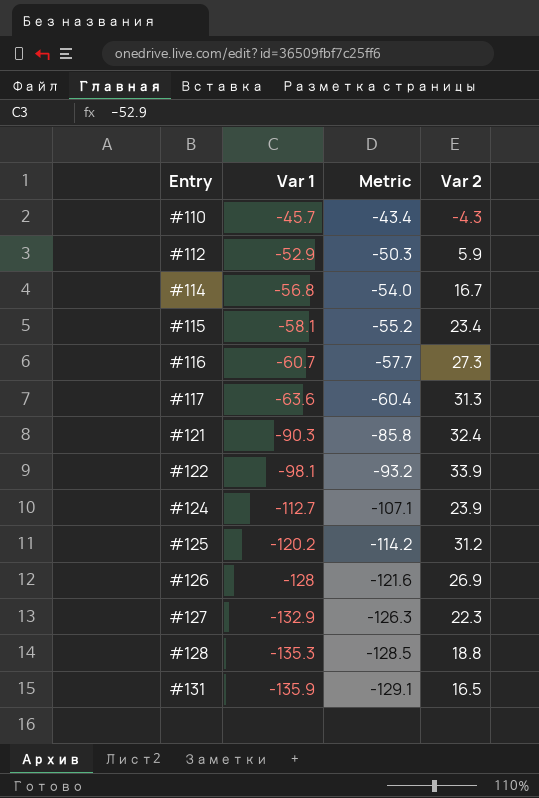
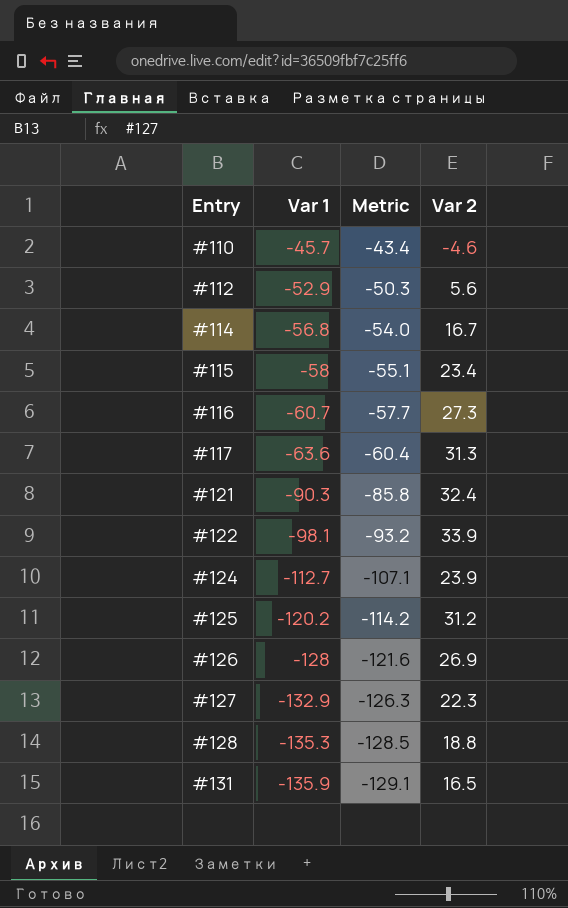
#110 | Var 2: -4.3 -> -4.6
#112 | Var 2: 5.9 -> 5.6
#115 | Var 1: -58.1 -> -58
#115 | Metric: -55.2 -> -55.1

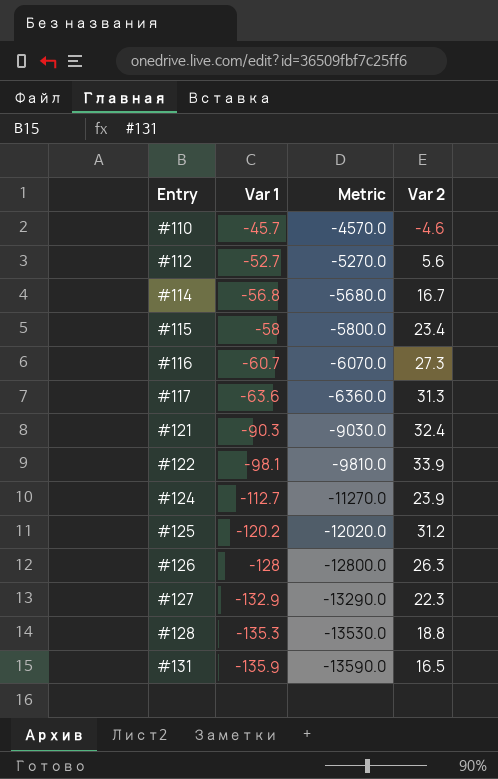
column Metric | formula: [Var 1] * 0.95 -> [Var 1] * 100
#112 | Var 1: -52.9 -> -52.7
#126 | Var 2: 26.9 -> 26.3

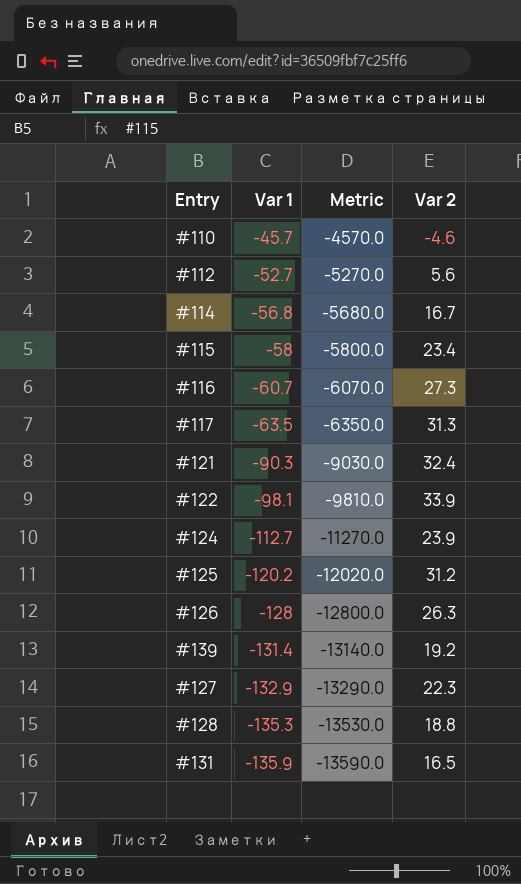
#117 | Var 1: -63.6 -> -63.5
#117 | Metric: -6360.0 -> -6350.0
row #139: none -> -131.4 | -13140.0 | 19.2

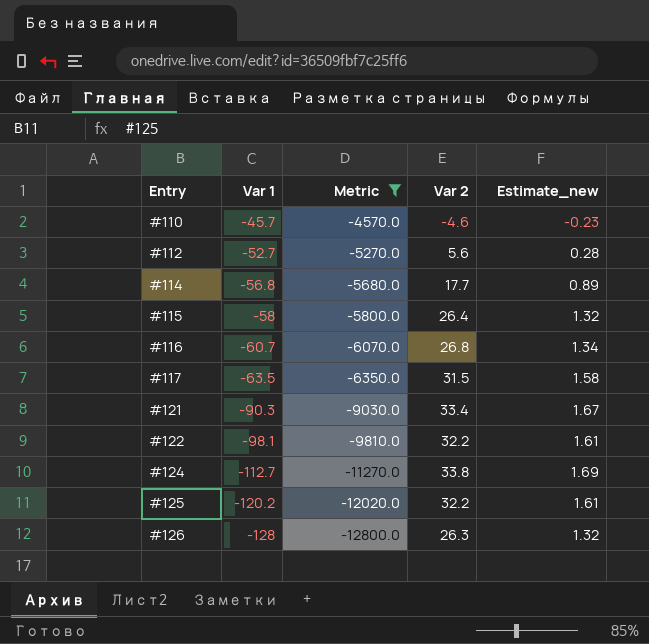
filter: none -> Metric >= -12800.0
column Estimate_new | formula: none -> [Var 2] * 0.05
#114 | Var 2: 16.7 -> 17.7
#115 | Var 2: 23.4 -> 26.4
#116 | Var 2: 27.3 -> 26.8
#117 | Var 2: 31.3 -> 31.5
#121 | Var 2: 32.4 -> 33.4
#122 | Var 2: 33.9 -> 32.2
#124 | Var 2: 23.9 -> 33.8
#125 | Var 2: 31.2 -> 32.2

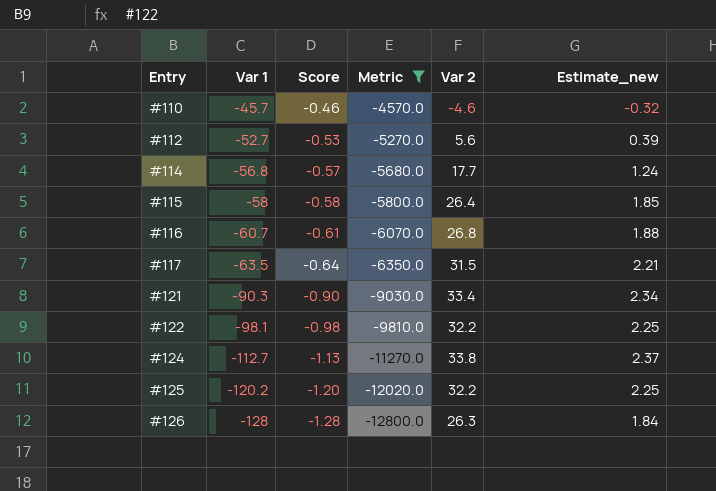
column Score | formula: none -> [Var 1] * 0.01
column Estimate_new | formula: [Var 2] * 0.05 -> [Var 2] * 0.07

